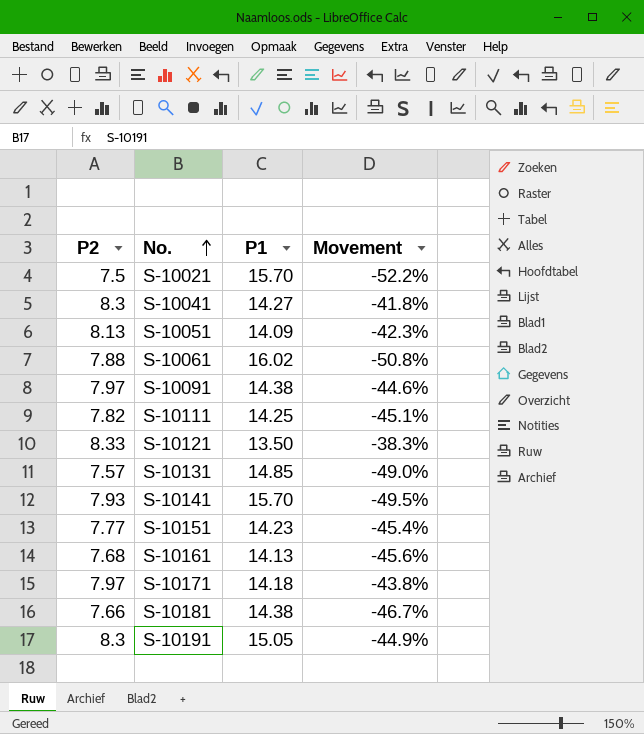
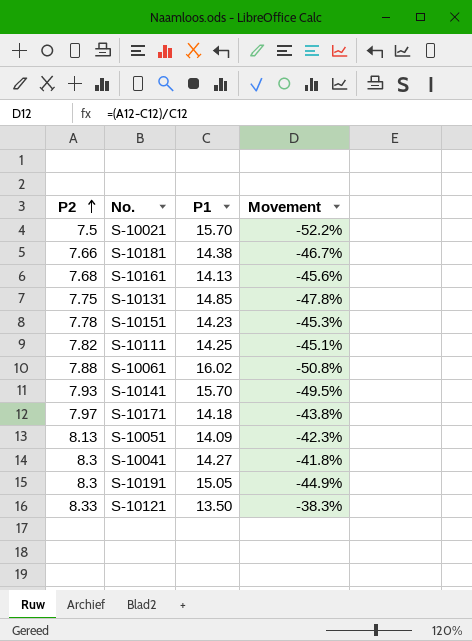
row order: No. ascending -> P2 ascending
row S-10091: 7.97 | 14.38 | -44.6% -> none
S-10131 | P2: 7.57 -> 7.75
S-10131 | Movement: -49.0% -> -47.8%
S-10151 | P2: 7.77 -> 7.78
S-10151 | Movement: -45.4% -> -45.3%

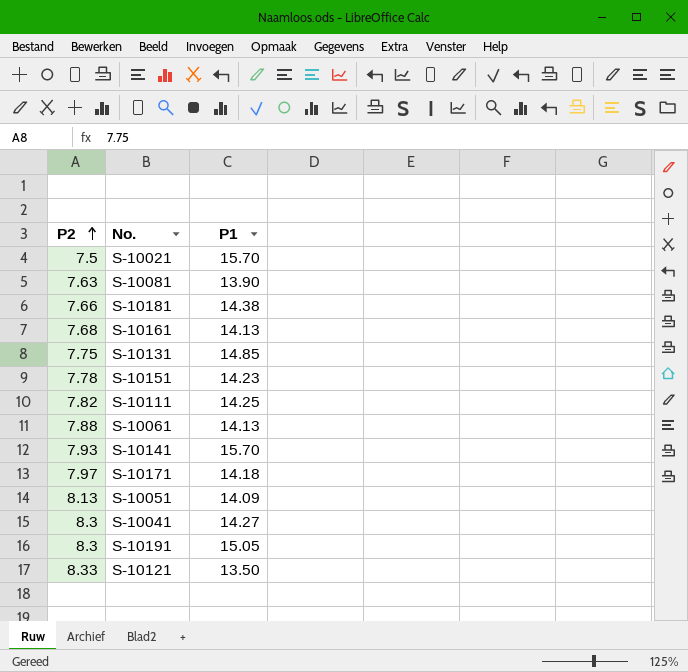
column Movement | formula: ([P2] - [P1]) / [P1] -> none
row S-10081: none -> 7.63 | 13.90
S-10061 | P1: 16.02 -> 14.13

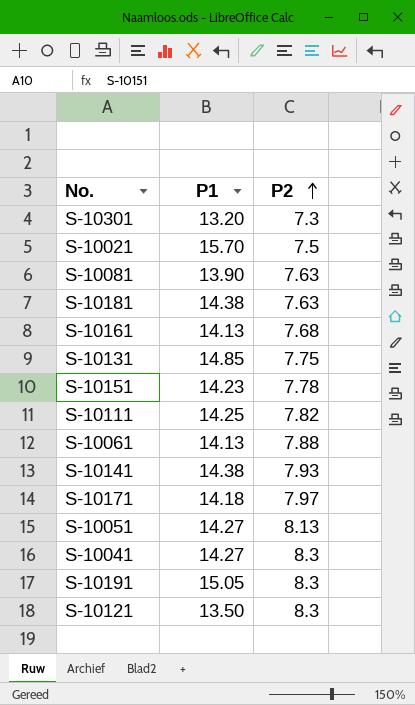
column P2 | position: 1 -> 3
row S-10301: none -> 13.20 | 7.3
S-10181 | P2: 7.66 -> 7.63
S-10141 | P1: 15.70 -> 14.38
S-10051 | P1: 14.09 -> 14.27
S-10121 | P2: 8.33 -> 8.3

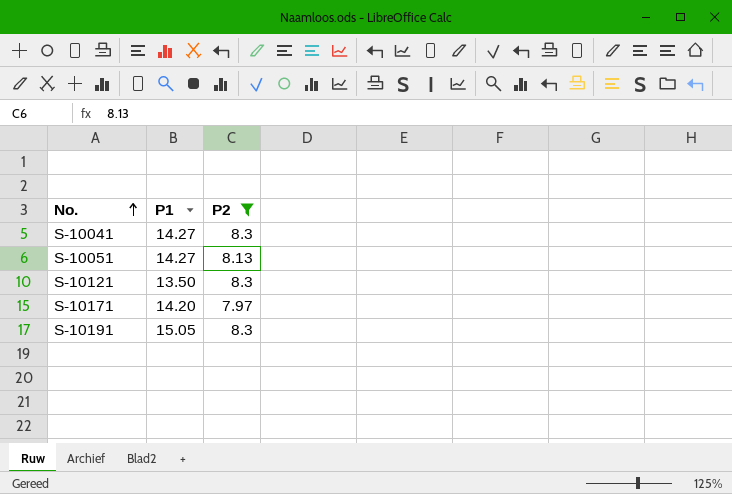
filter: none -> P2 >= 7.97
row order: P2 ascending -> No. ascending
S-10171 | P1: 14.18 -> 14.20

